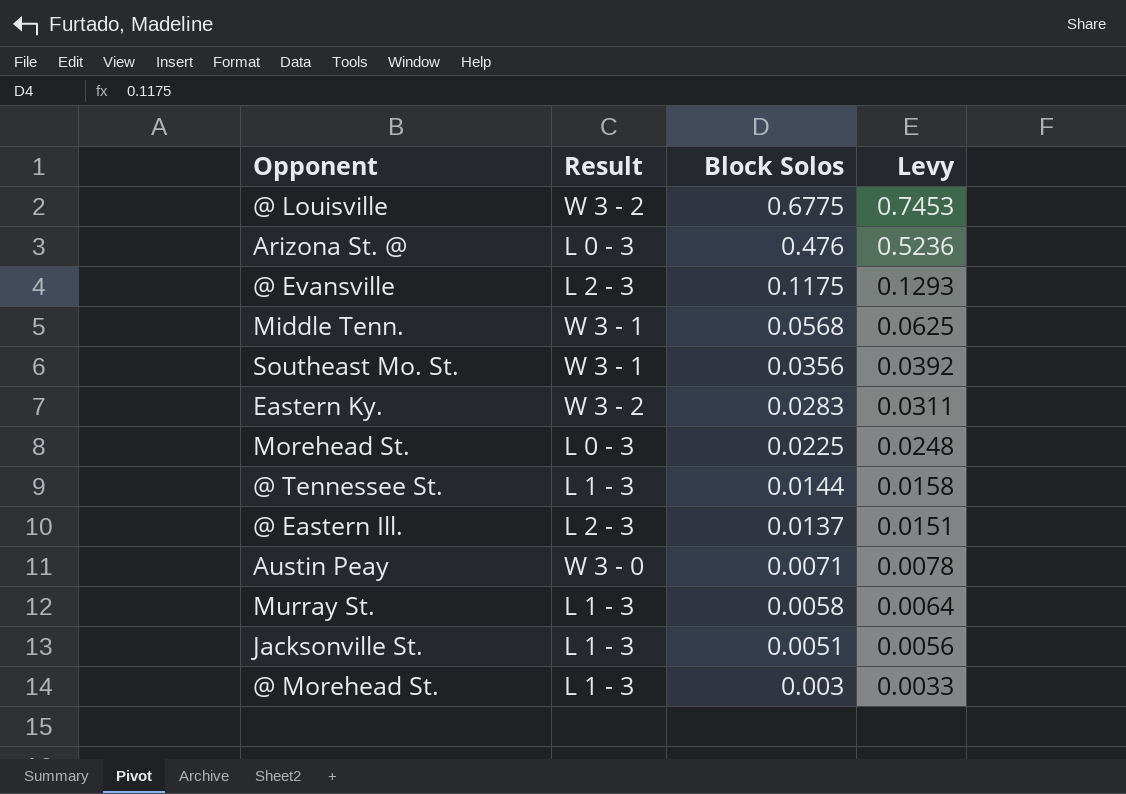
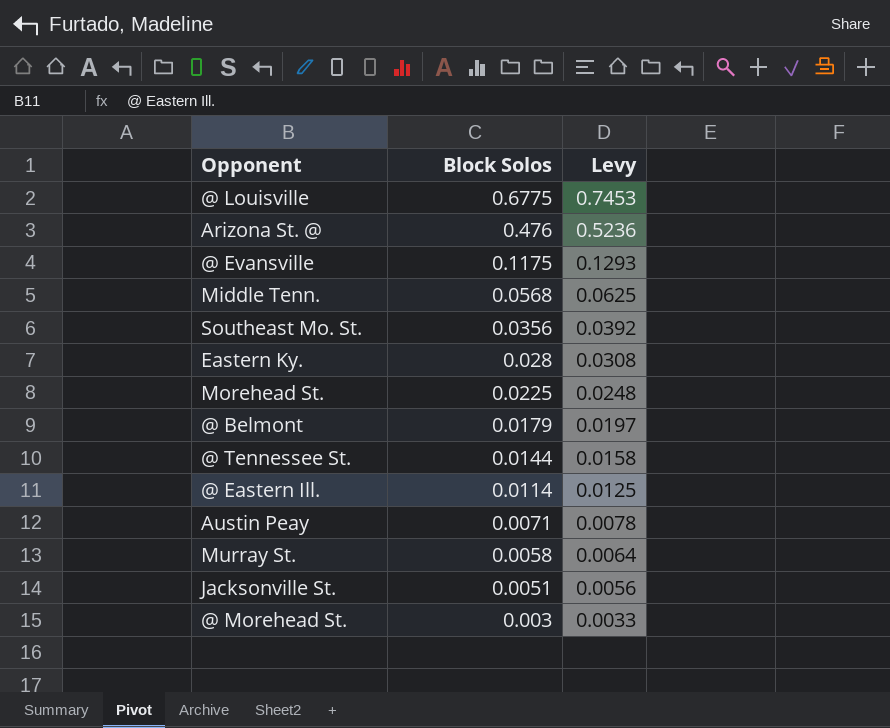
column Result | position: 2 -> none
Eastern Ky. | Block Solos: 0.0283 -> 0.028
Eastern Ky. | Levy: 0.0311 -> 0.0308
row @ Belmont: none -> 0.0179 | 0.0197
@ Eastern Ill. | Block Solos: 0.0137 -> 0.0114
@ Eastern Ill. | Levy: 0.0151 -> 0.0125

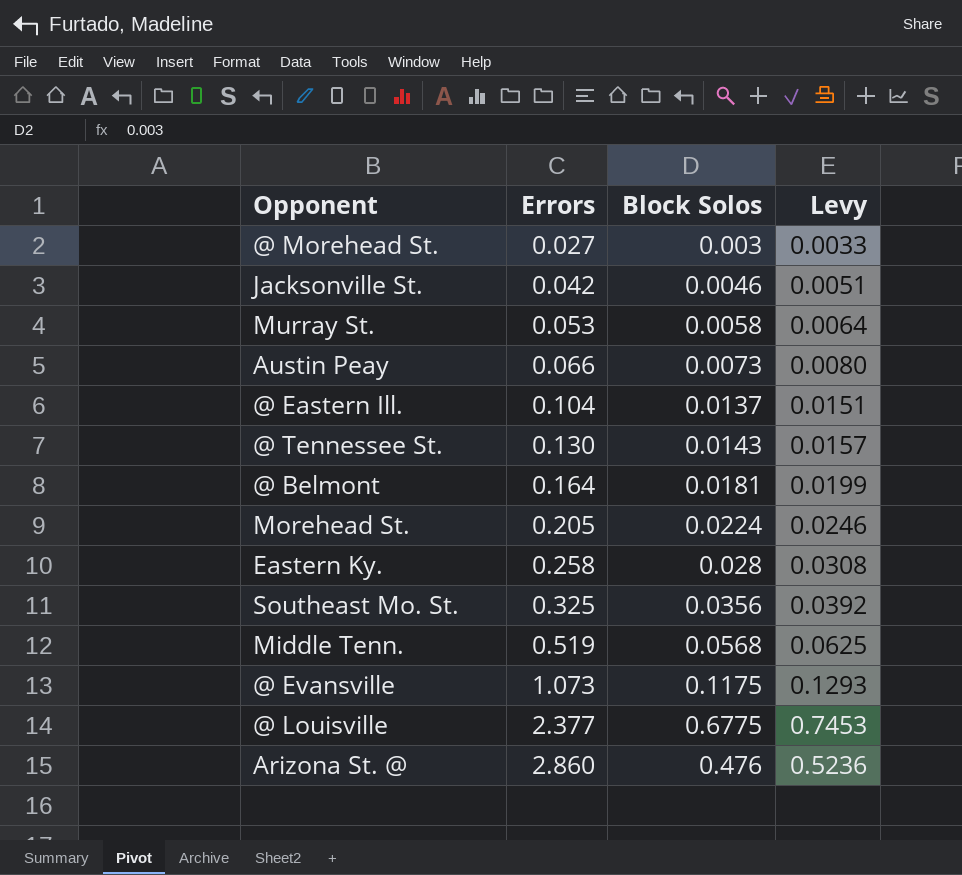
row order: Block Solos descending -> Errors ascending
column Errors | position: none -> 2
Jacksonville St. | Block Solos: 0.0051 -> 0.0046
Jacksonville St. | Levy: 0.0056 -> 0.0051
Austin Peay | Block Solos: 0.0071 -> 0.0073
Austin Peay | Levy: 0.0078 -> 0.0080
@ Eastern Ill. | Block Solos: 0.0114 -> 0.0137
@ Eastern Ill. | Levy: 0.0125 -> 0.0151
@ Tennessee St. | Block Solos: 0.0144 -> 0.0143
@ Tennessee St. | Levy: 0.0158 -> 0.0157
@ Belmont | Block Solos: 0.0179 -> 0.0181
@ Belmont | Levy: 0.0197 -> 0.0199
Morehead St. | Block Solos: 0.0225 -> 0.0224
Morehead St. | Levy: 0.0248 -> 0.0246

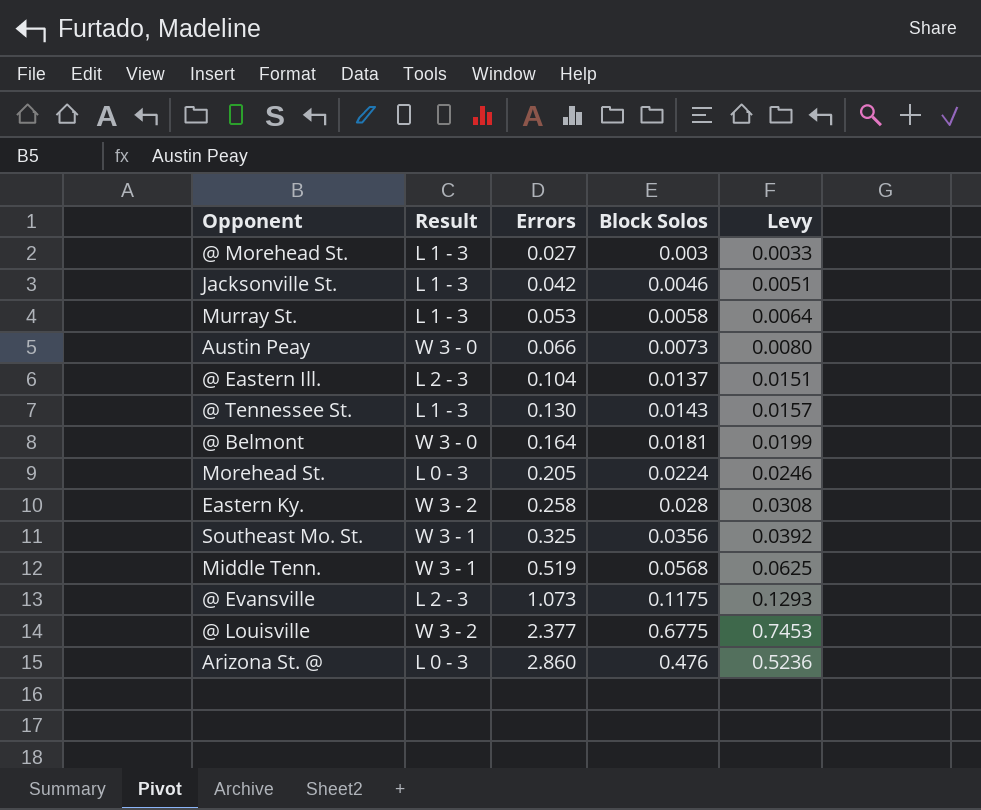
column Result | position: none -> 2

